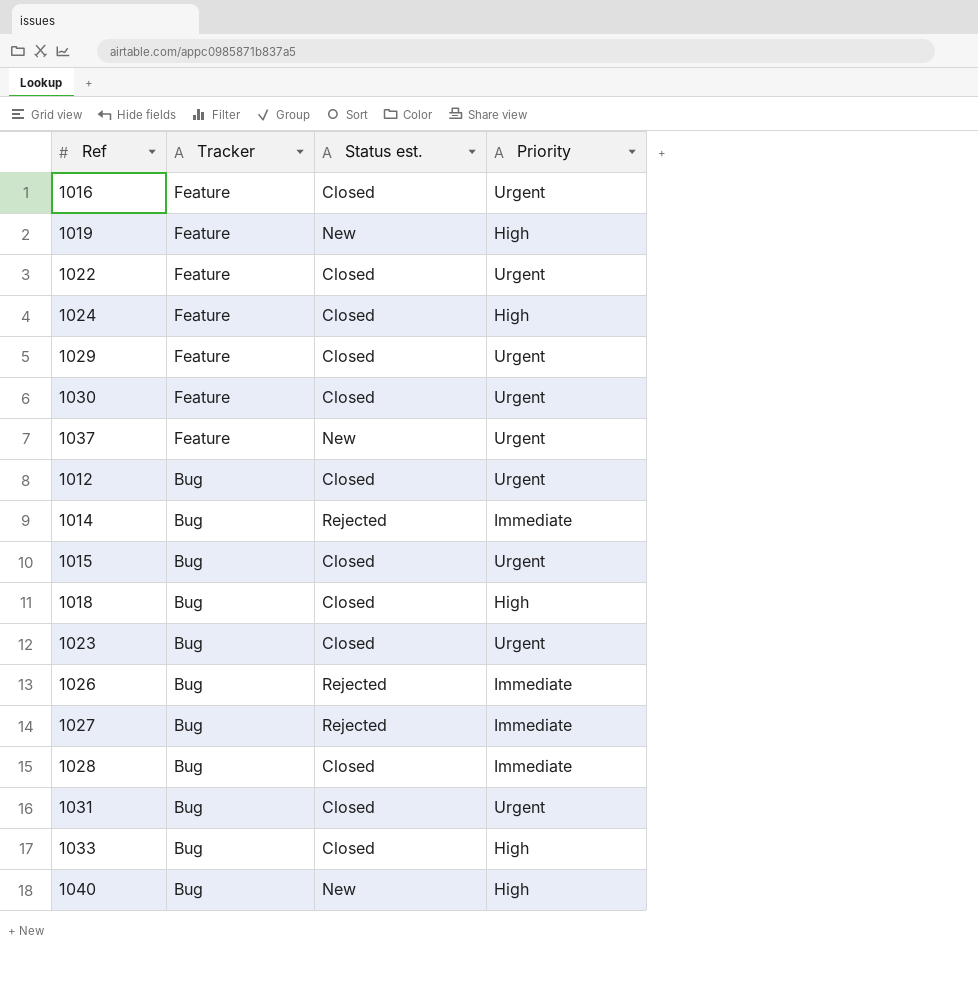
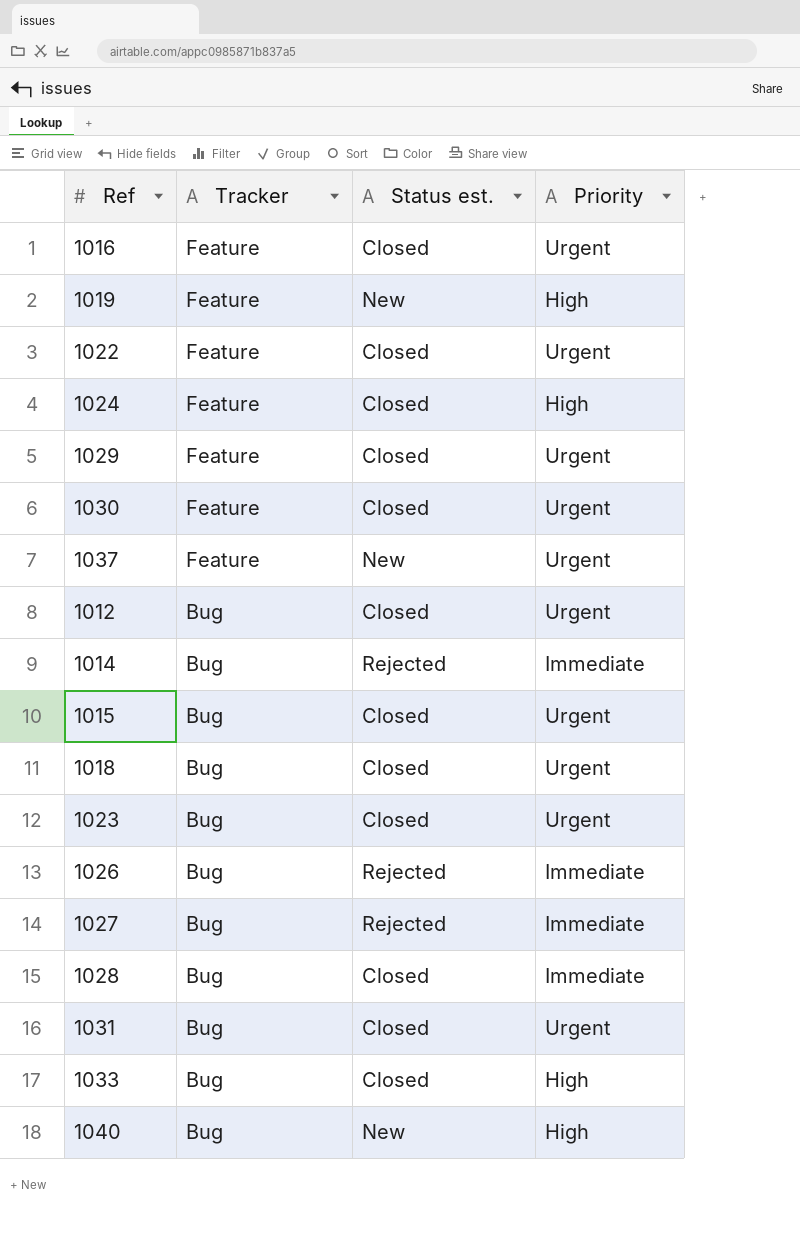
1018 | Priority: High -> Urgent

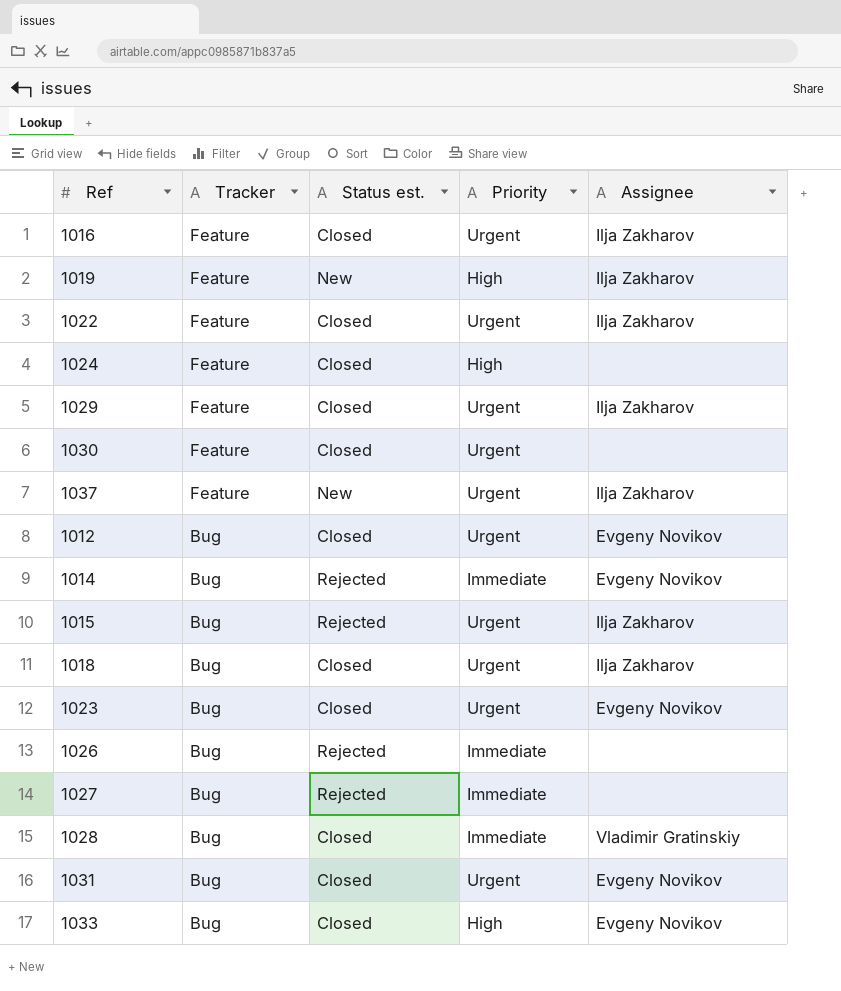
column Assignee | position: none -> 5
row 1040: Bug | New | High -> none
1015 | Status est.: Closed -> Rejected

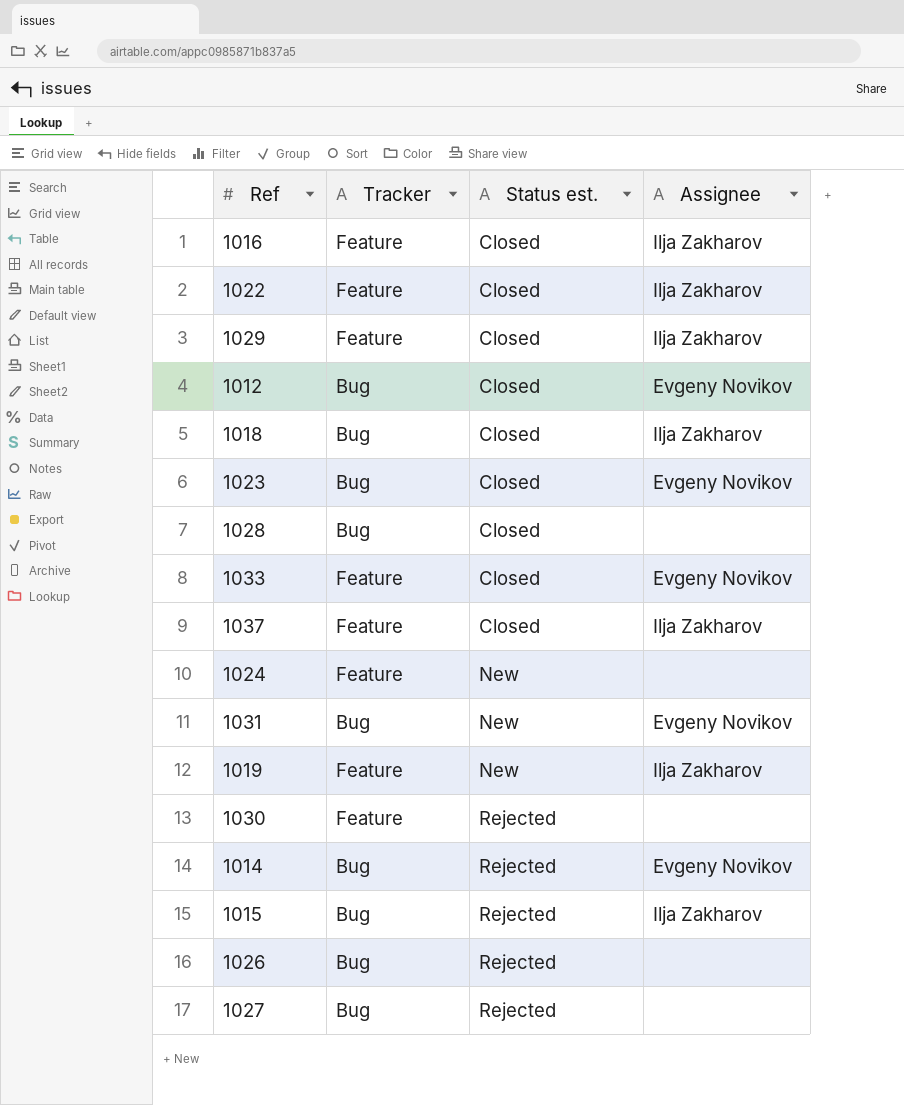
row order: Tracker descending -> Status est. ascending
column Priority | position: 4 -> none
1028 | Assignee: Vladimir Gratinskiy -> none
1033 | Tracker: Bug -> Feature
1037 | Status est.: New -> Closed
1024 | Status est.: Closed -> New
1031 | Status est.: Closed -> New
1030 | Status est.: Closed -> Rejected

